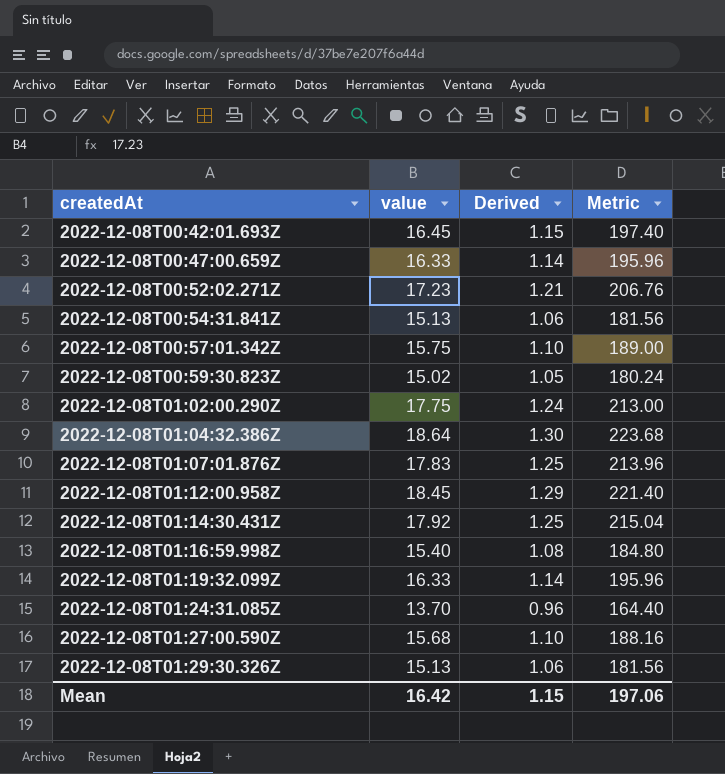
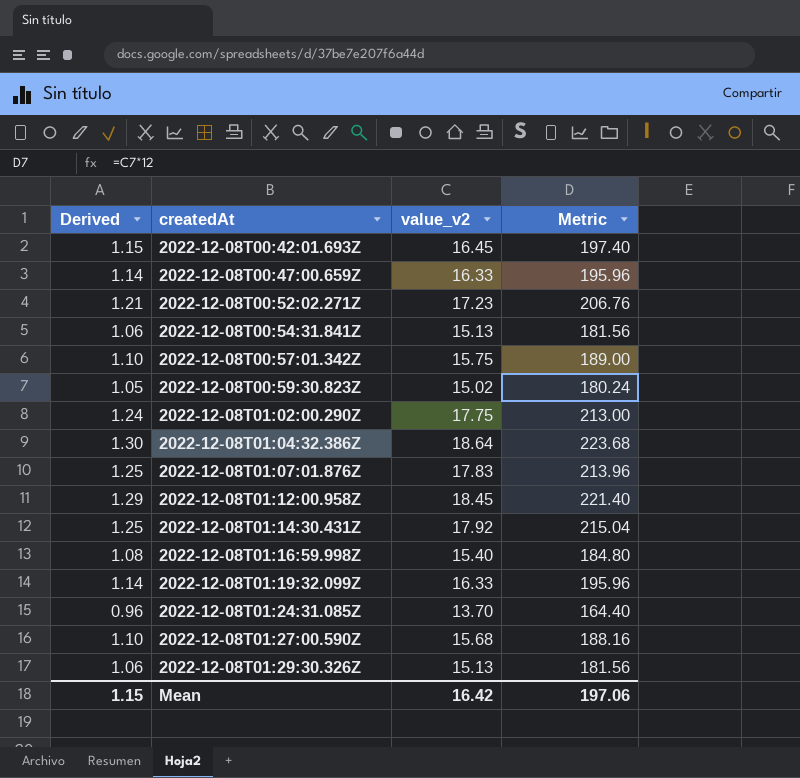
column Derived | position: 3 -> 1
column name: value -> value_v2

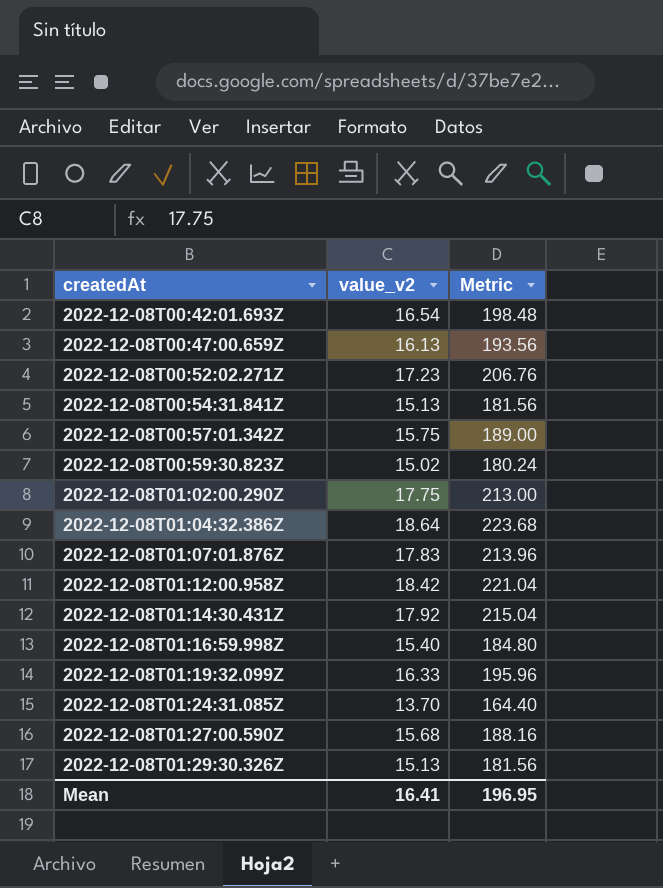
column Derived | formula: [value_v2] * 0.07 -> none
2022-12-08T00:42:01.693Z | value_v2: 16.45 -> 16.54
2022-12-08T00:42:01.693Z | Metric: 197.40 -> 198.48
2022-12-08T00:47:00.659Z | value_v2: 16.33 -> 16.13
2022-12-08T00:47:00.659Z | Metric: 195.96 -> 193.56
2022-12-08T01:12:00.958Z | value_v2: 18.45 -> 18.42
2022-12-08T01:12:00.958Z | Metric: 221.40 -> 221.04
Mean | value_v2: 16.42 -> 16.41
Mean | Metric: 197.06 -> 196.95

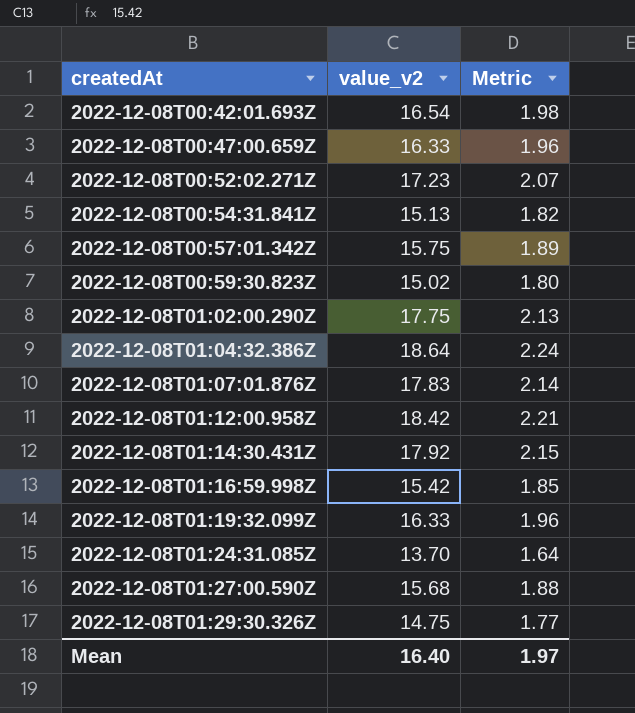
column Metric | formula: [value_v2] * 12 -> [value_v2] * 0.12
2022-12-08T00:47:00.659Z | value_v2: 16.13 -> 16.33
2022-12-08T01:16:59.998Z | value_v2: 15.40 -> 15.42
2022-12-08T01:29:30.326Z | value_v2: 15.13 -> 14.75
Mean | value_v2: 16.41 -> 16.40
Mean | Metric: 196.95 -> 1.97

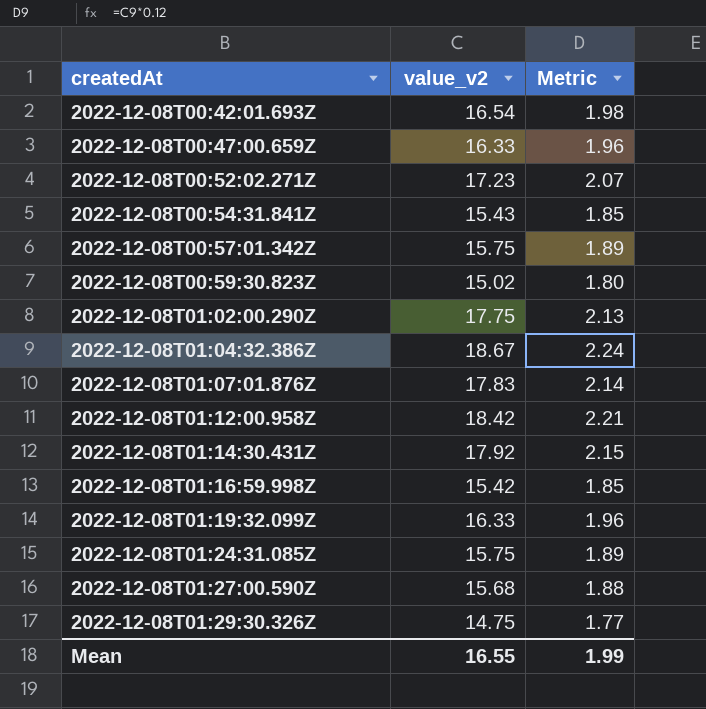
2022-12-08T00:54:31.841Z | value_v2: 15.13 -> 15.43
2022-12-08T00:54:31.841Z | Metric: 1.82 -> 1.85
2022-12-08T01:04:32.386Z | value_v2: 18.64 -> 18.67
2022-12-08T01:24:31.085Z | value_v2: 13.70 -> 15.75
2022-12-08T01:24:31.085Z | Metric: 1.64 -> 1.89
Mean | value_v2: 16.40 -> 16.55
Mean | Metric: 1.97 -> 1.99

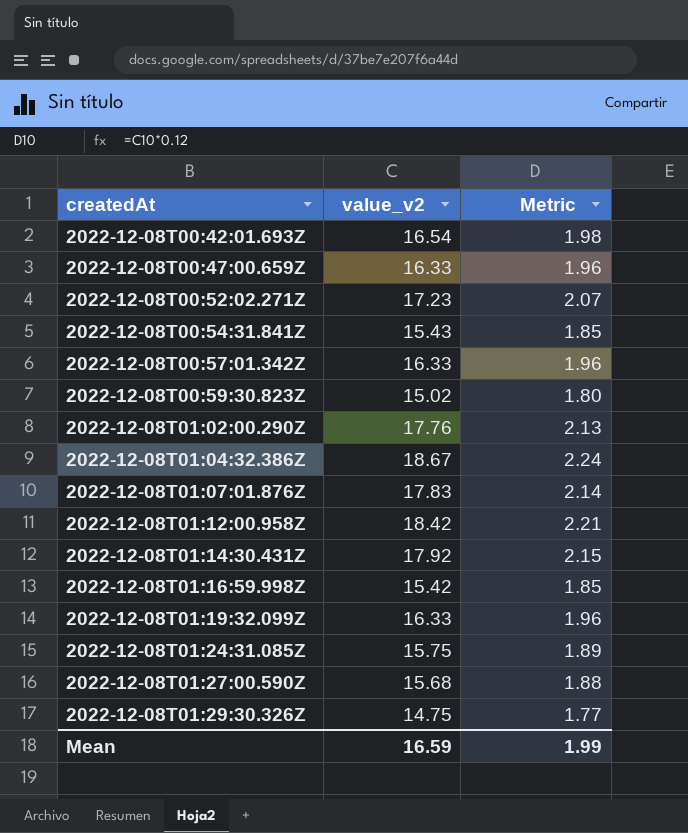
2022-12-08T00:57:01.342Z | value_v2: 15.75 -> 16.33
2022-12-08T00:57:01.342Z | Metric: 1.89 -> 1.96
2022-12-08T01:02:00.290Z | value_v2: 17.75 -> 17.76
Mean | value_v2: 16.55 -> 16.59

